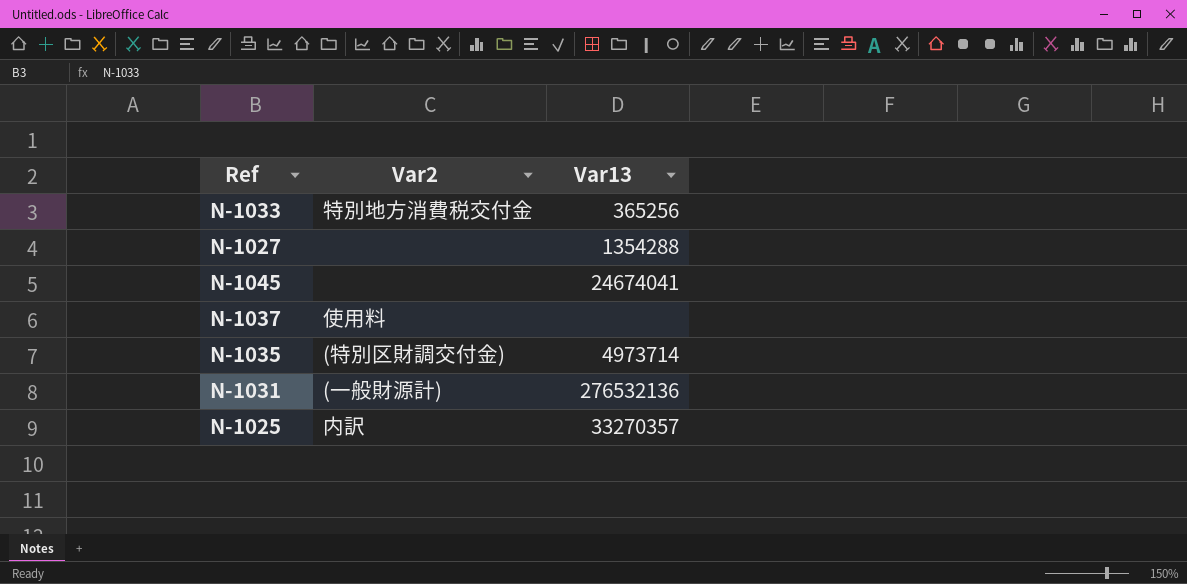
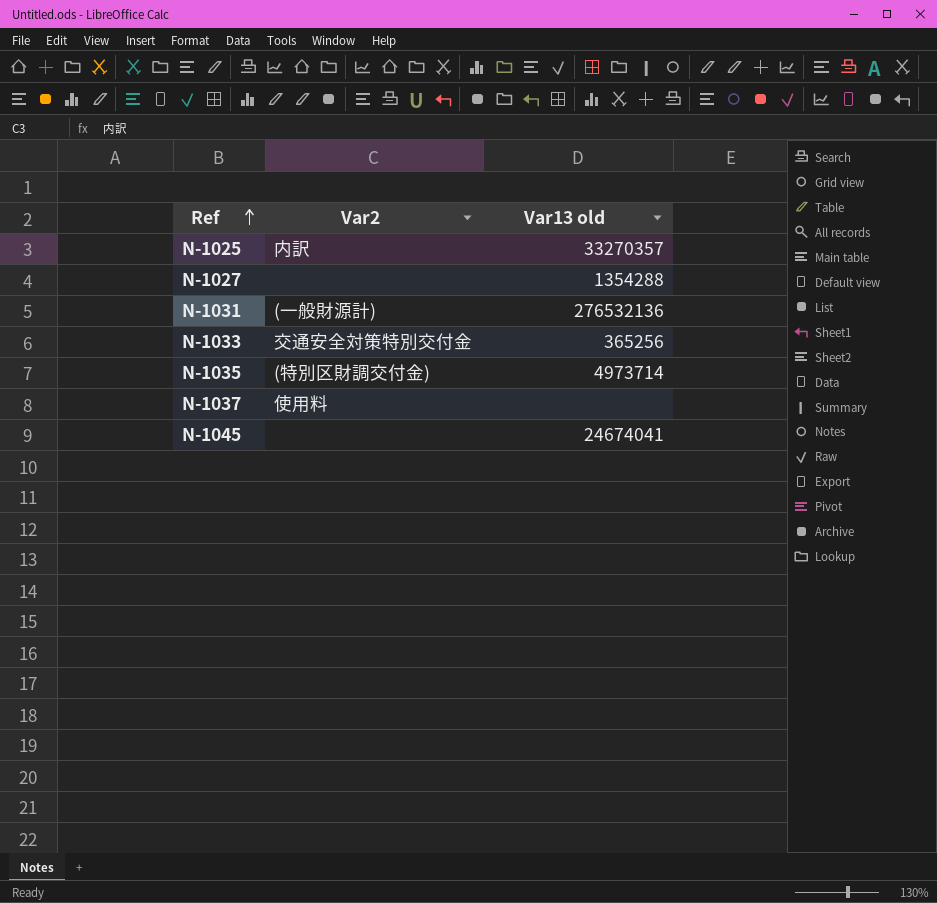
row order: none -> Ref ascending
column name: Var13 -> Var13 old
N-1033 | Var2: 特別地方消費税交付金 -> 交通安全対策特別交付金

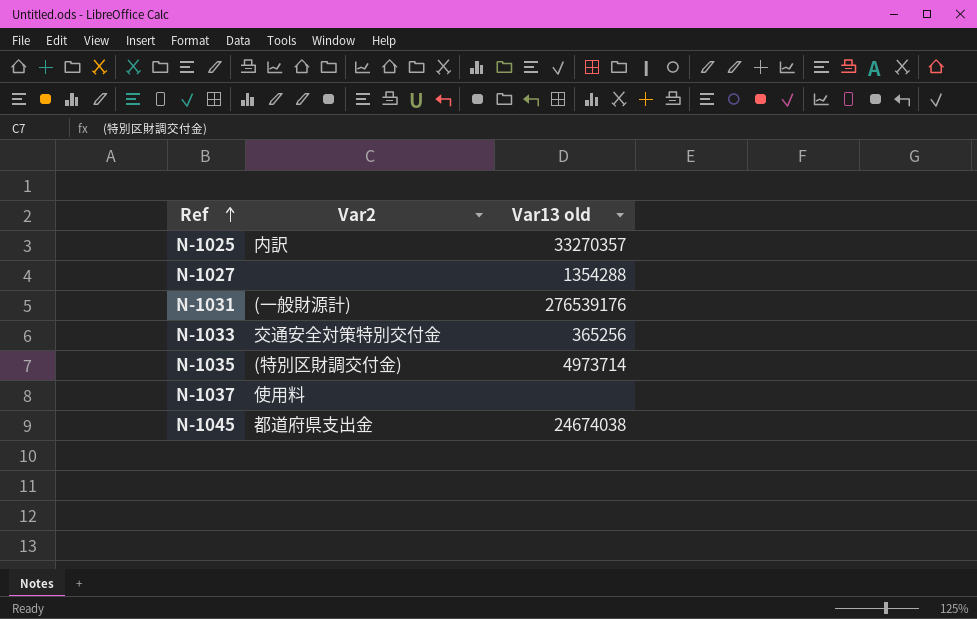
N-1031 | Var13 old: 276532136 -> 276539176
N-1045 | Var2: none -> 都道府県支出金
N-1045 | Var13 old: 24674041 -> 24674038

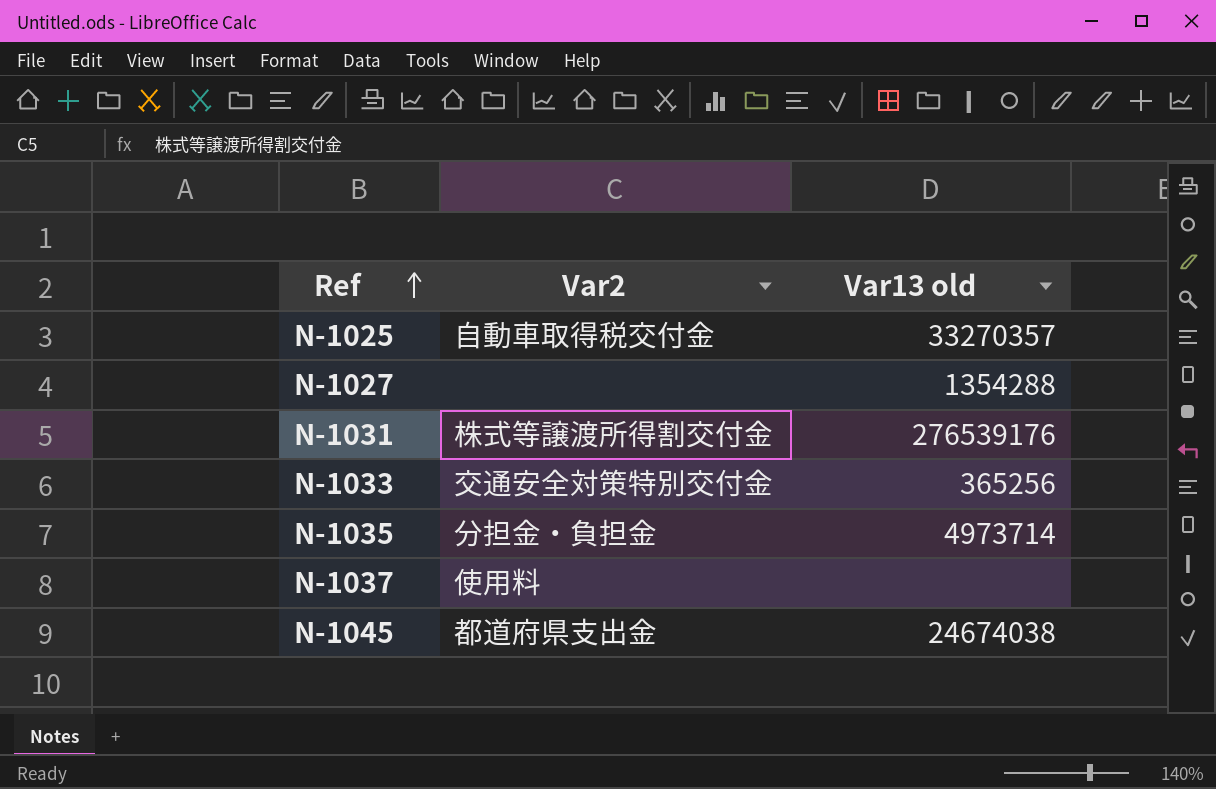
N-1025 | Var2: 内訳 -> 自動車取得税交付金
N-1031 | Var2: (一般財源計) -> 株式等譲渡所得割交付金
N-1035 | Var2: (特別区財調交付金) -> 分担金・負担金

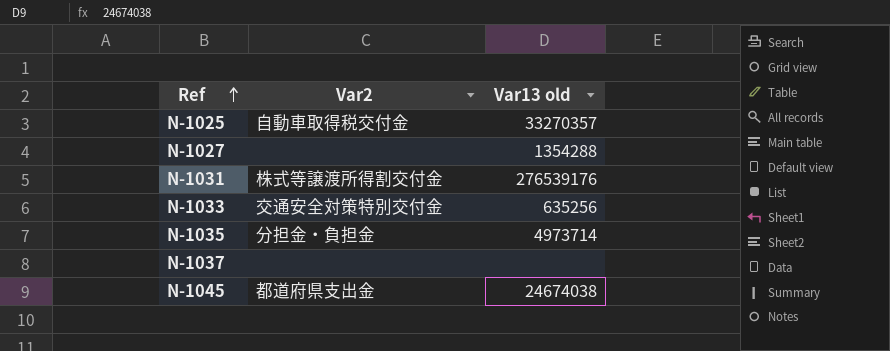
N-1033 | Var13 old: 365256 -> 635256
N-1037 | Var2: 使用料 -> none

